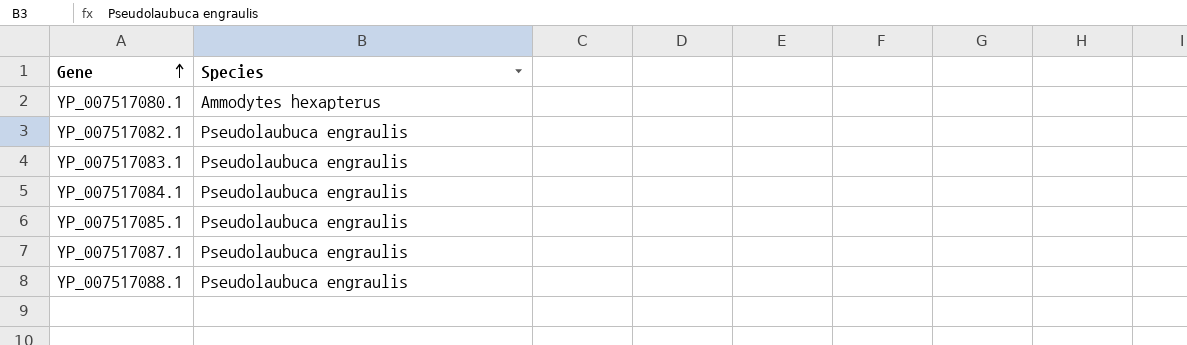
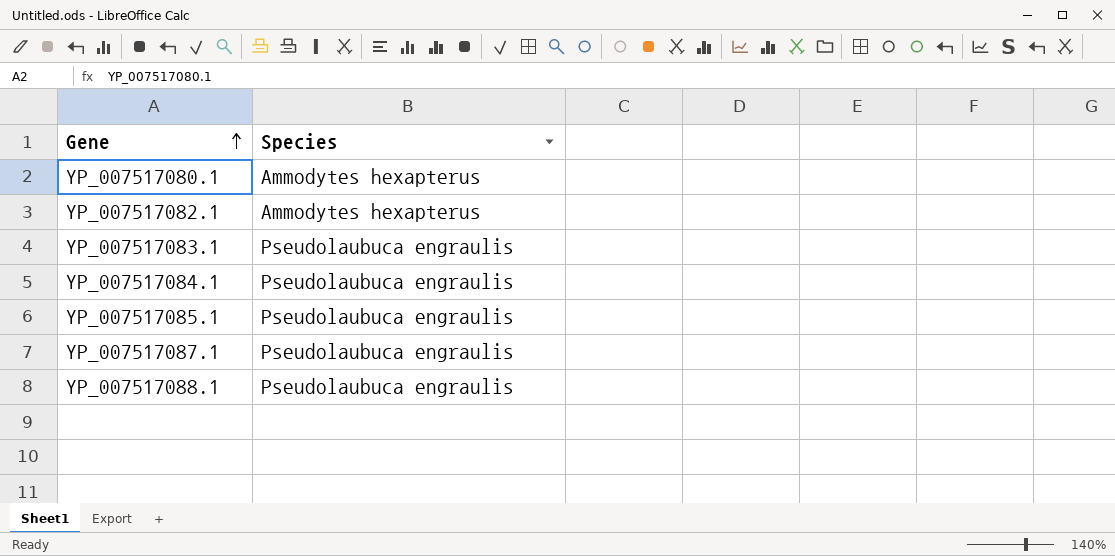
YP_007517082.1 | Species: Pseudolaubuca engraulis -> Ammodytes hexapterus

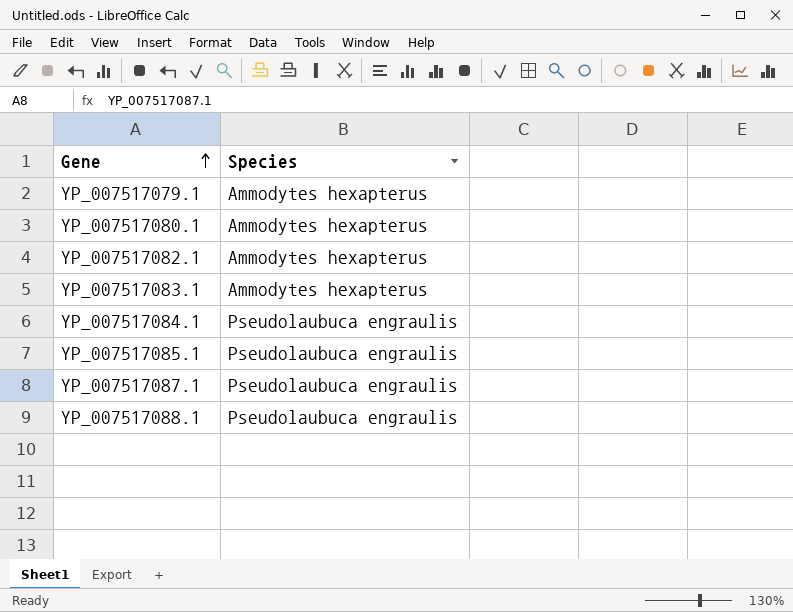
row YP_007517079.1: none -> Ammodytes hexapterus
YP_007517083.1 | Species: Pseudolaubuca engraulis -> Ammodytes hexapterus

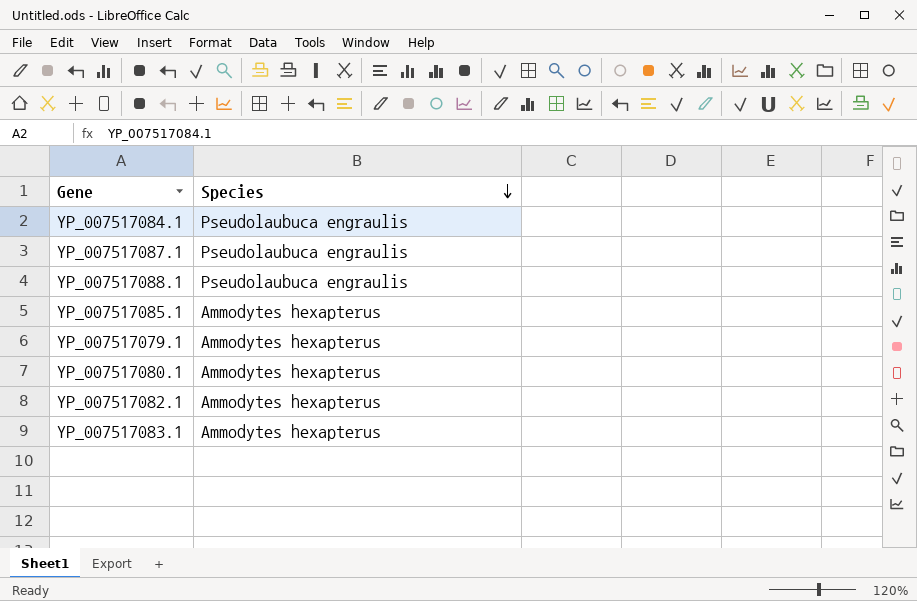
row order: Gene ascending -> Species descending
YP_007517085.1 | Species: Pseudolaubuca engraulis -> Ammodytes hexapterus

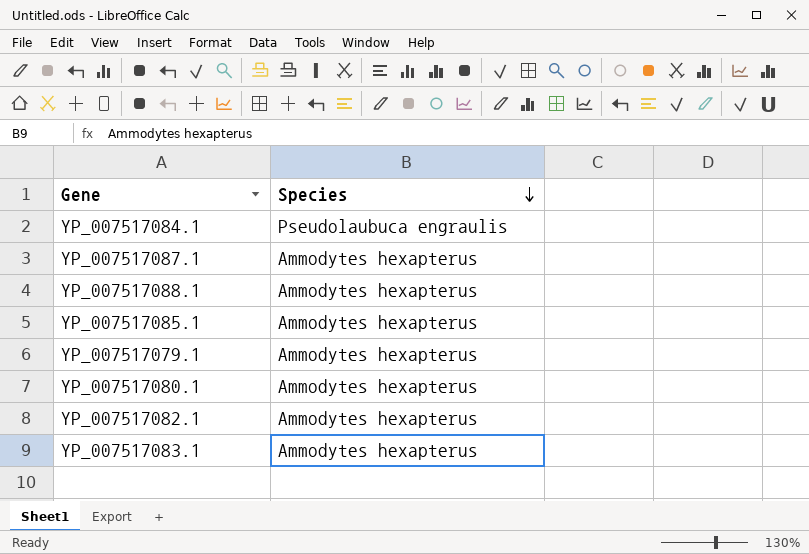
YP_007517087.1 | Species: Pseudolaubuca engraulis -> Ammodytes hexapterus
YP_007517088.1 | Species: Pseudolaubuca engraulis -> Ammodytes hexapterus

